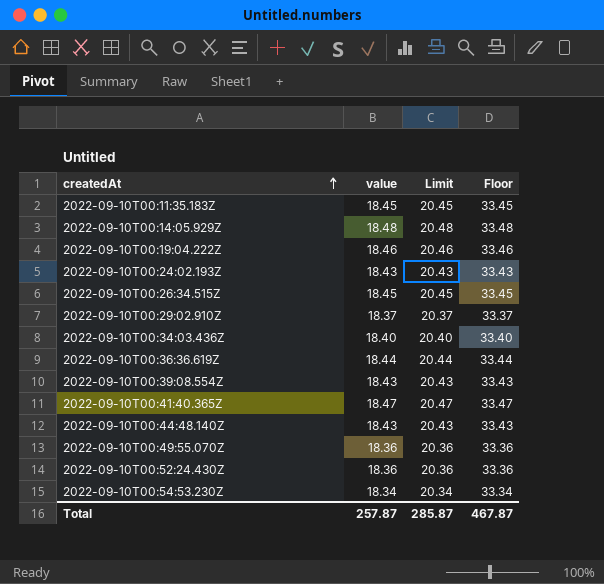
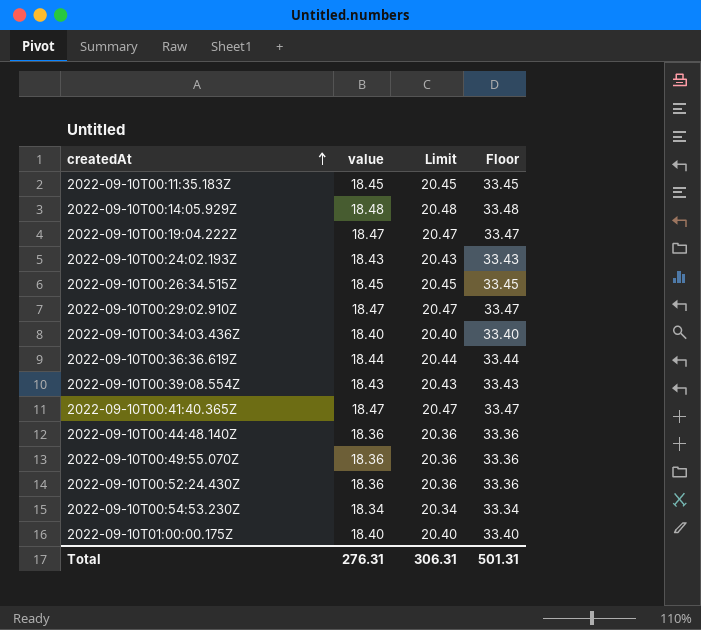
2022-09-10T00:19:04.222Z | value: 18.46 -> 18.47
2022-09-10T00:19:04.222Z | Limit: 20.46 -> 20.47
2022-09-10T00:19:04.222Z | Floor: 33.46 -> 33.47
2022-09-10T00:29:02.910Z | value: 18.37 -> 18.47
2022-09-10T00:29:02.910Z | Limit: 20.37 -> 20.47
2022-09-10T00:29:02.910Z | Floor: 33.37 -> 33.47
2022-09-10T00:44:48.140Z | value: 18.43 -> 18.36
2022-09-10T00:44:48.140Z | Limit: 20.43 -> 20.36
2022-09-10T00:44:48.140Z | Floor: 33.43 -> 33.36
row 2022-09-10T01:00:00.175Z: none -> 18.40 | 20.40 | 33.40
Total | value: 257.87 -> 276.31
Total | Limit: 285.87 -> 306.31
Total | Floor: 467.87 -> 501.31

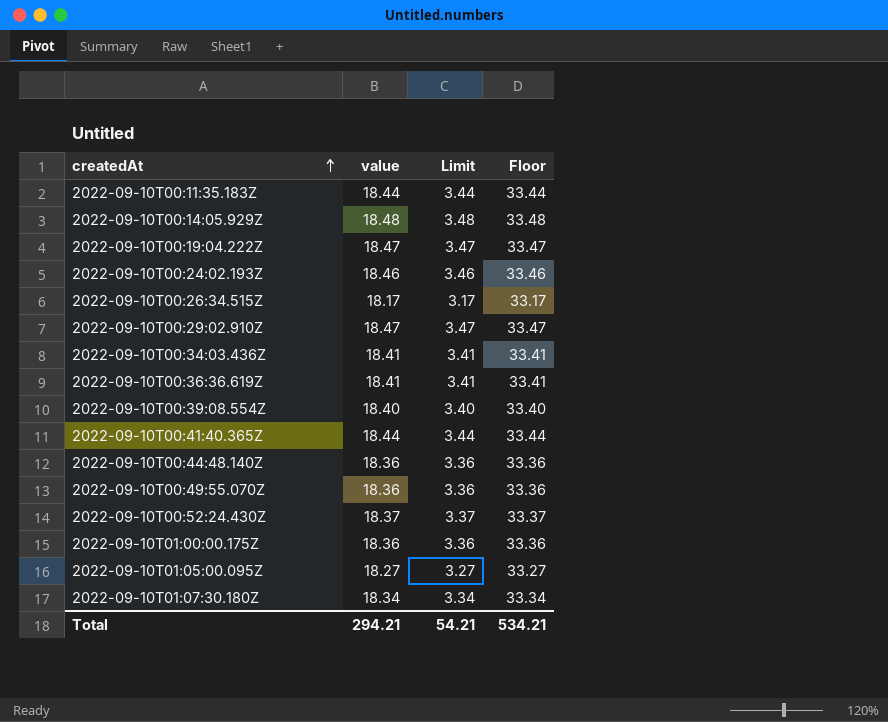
column Limit | formula: [value] + 2 -> [value] - 15
row 2022-09-10T00:54:53.230Z: 18.34 | 20.34 | 33.34 -> none
2022-09-10T00:11:35.183Z | value: 18.45 -> 18.44
2022-09-10T00:11:35.183Z | Floor: 33.45 -> 33.44
2022-09-10T00:24:02.193Z | value: 18.43 -> 18.46
2022-09-10T00:24:02.193Z | Floor: 33.43 -> 33.46
2022-09-10T00:26:34.515Z | value: 18.45 -> 18.17
2022-09-10T00:26:34.515Z | Floor: 33.45 -> 33.17
2022-09-10T00:34:03.436Z | value: 18.40 -> 18.41
2022-09-10T00:34:03.436Z | Floor: 33.40 -> 33.41
2022-09-10T00:36:36.619Z | value: 18.44 -> 18.41
2022-09-10T00:36:36.619Z | Floor: 33.44 -> 33.41
2022-09-10T00:39:08.554Z | value: 18.43 -> 18.40
2022-09-10T00:39:08.554Z | Floor: 33.43 -> 33.40
2022-09-10T00:41:40.365Z | value: 18.47 -> 18.44
2022-09-10T00:41:40.365Z | Floor: 33.47 -> 33.44
2022-09-10T00:52:24.430Z | value: 18.36 -> 18.37
2022-09-10T00:52:24.430Z | Floor: 33.36 -> 33.37
2022-09-10T01:00:00.175Z | value: 18.40 -> 18.36
2022-09-10T01:00:00.175Z | Floor: 33.40 -> 33.36
row 2022-09-10T01:05:00.095Z: none -> 18.27 | 3.27 | 33.27
row 2022-09-10T01:07:30.180Z: none -> 18.34 | 3.34 | 33.34
Total | value: 276.31 -> 294.21
Total | Limit: 306.31 -> 54.21
Total | Floor: 501.31 -> 534.21

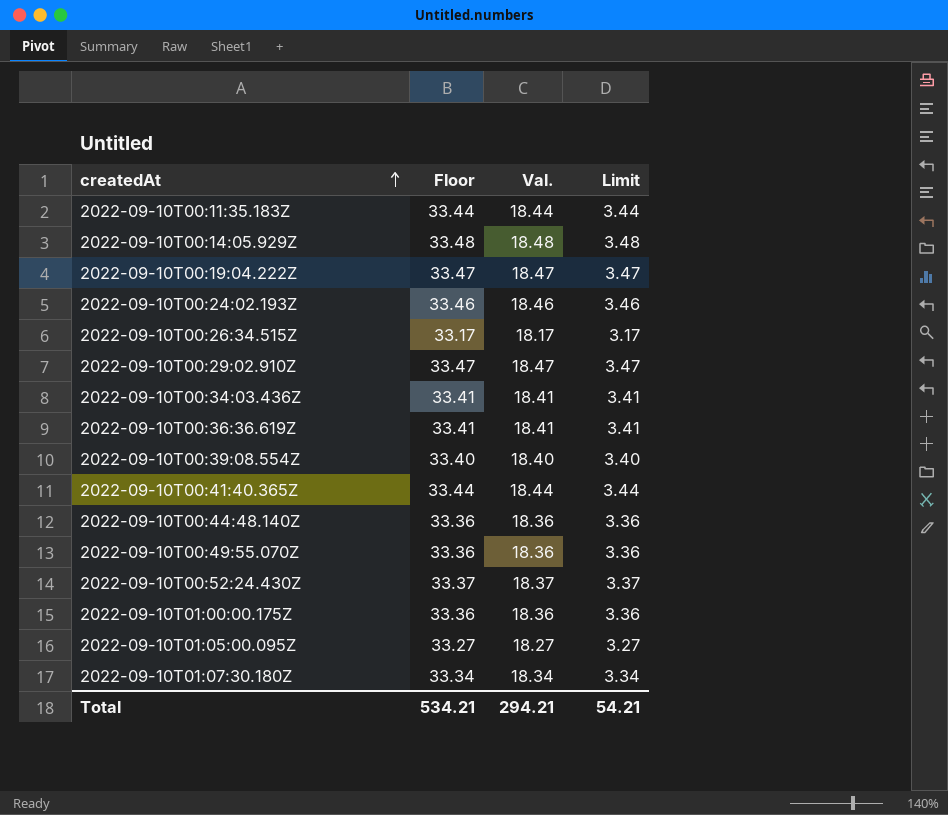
column Floor | position: 4 -> 2
column name: value -> Val.

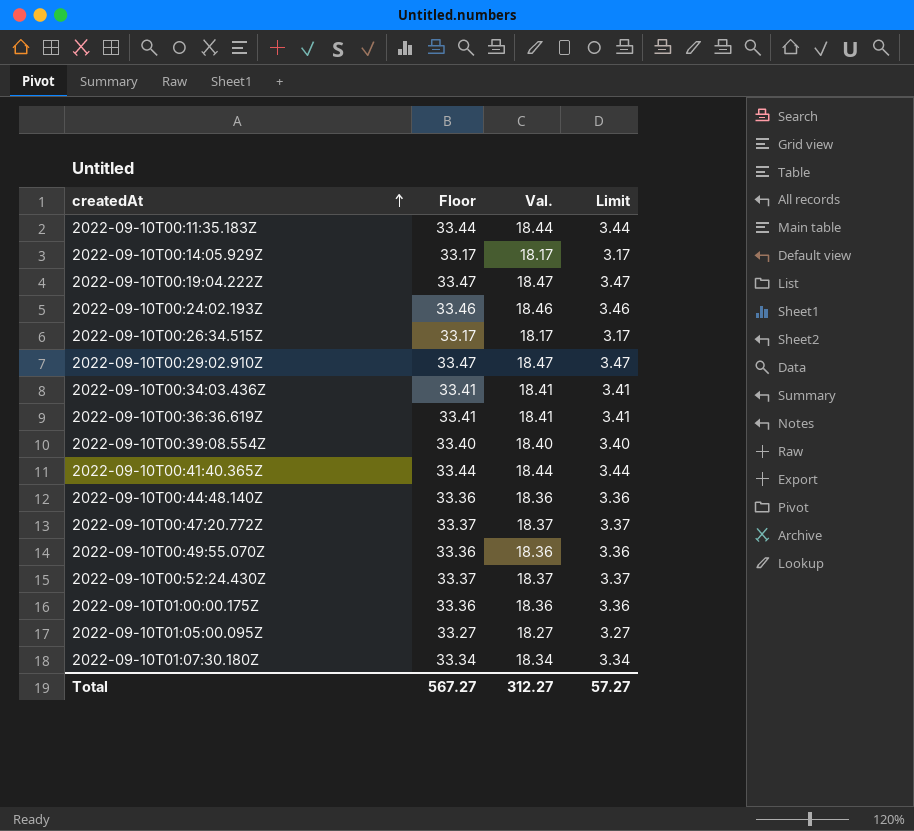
2022-09-10T00:14:05.929Z | Floor: 33.48 -> 33.17
2022-09-10T00:14:05.929Z | Val.: 18.48 -> 18.17
2022-09-10T00:14:05.929Z | Limit: 3.48 -> 3.17
row 2022-09-10T00:47:20.772Z: none -> 33.37 | 18.37 | 3.37
Total | Floor: 534.21 -> 567.27
Total | Val.: 294.21 -> 312.27
Total | Limit: 54.21 -> 57.27

